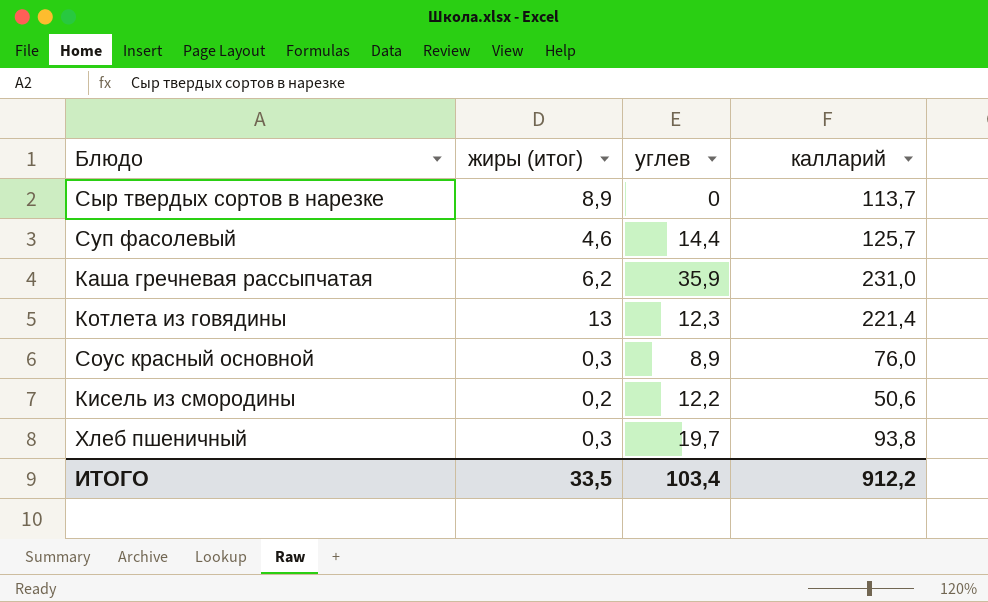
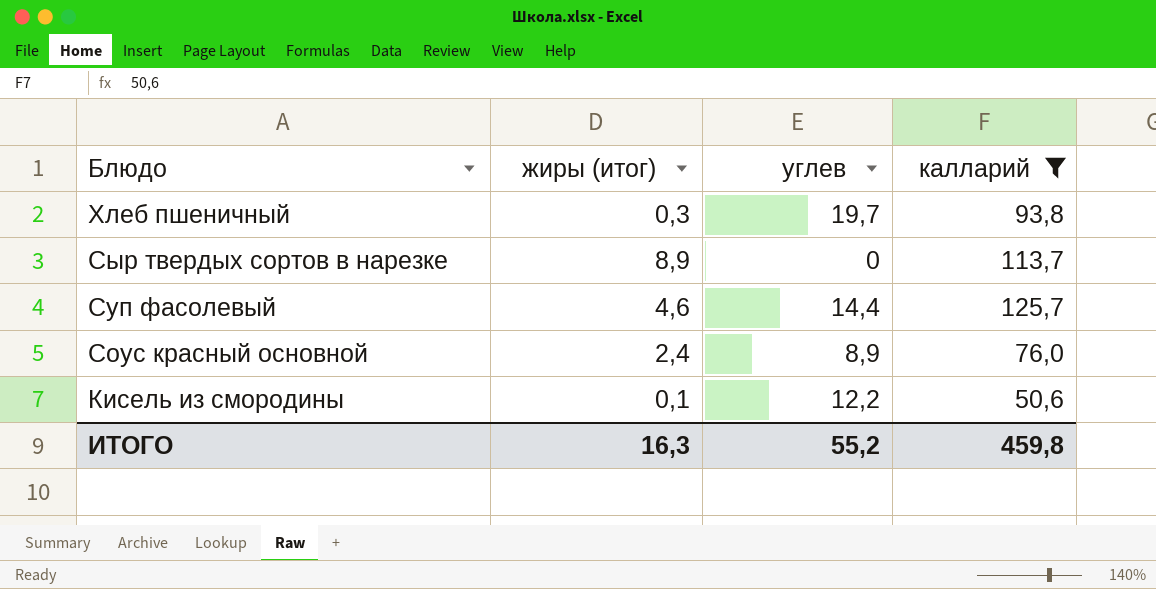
filter: none -> калларий <= 125,7
row order: none -> Блюдо descending
Соус красный основной | жиры (итог): 0,3 -> 2,4
Кисель из смородины | жиры (итог): 0,2 -> 0,1
ИТОГО | жиры (итог): 33,5 -> 16,3
ИТОГО | углев: 103,4 -> 55,2
ИТОГО | калларий: 912,2 -> 459,8

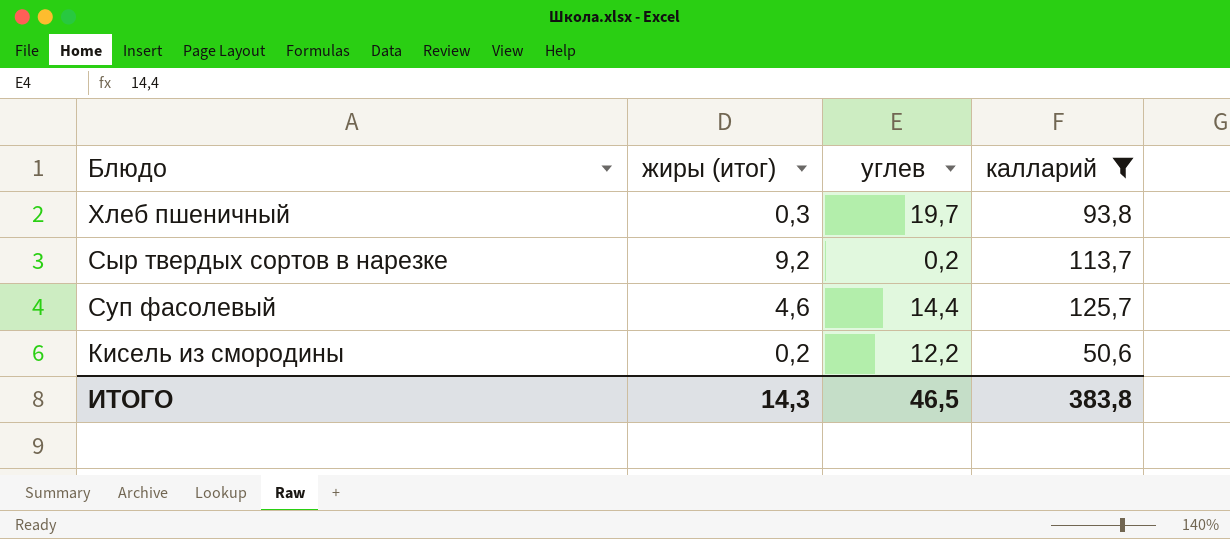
row Соус красный основной: 2,4 | 8,9 | 76,0 -> none
Сыр твердых сортов в нарезке | жиры (итог): 8,9 -> 9,2
Сыр твердых сортов в нарезке | углев: 0 -> 0,2
Кисель из смородины | жиры (итог): 0,1 -> 0,2
ИТОГО | жиры (итог): 16,3 -> 14,3
ИТОГО | углев: 55,2 -> 46,5
ИТОГО | калларий: 459,8 -> 383,8

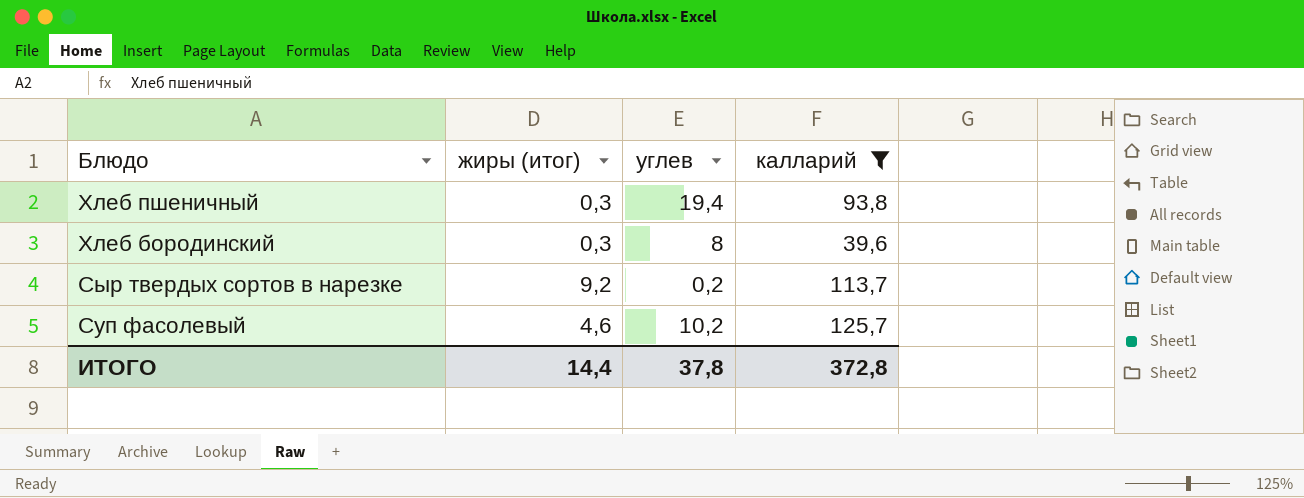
row Кисель из смородины: 0,2 | 12,2 | 50,6 -> none
Хлеб пшеничный | углев: 19,7 -> 19,4
row Хлеб бородинский: none -> 0,3 | 8 | 39,6
Суп фасолевый | углев: 14,4 -> 10,2
ИТОГО | жиры (итог): 14,3 -> 14,4
ИТОГО | углев: 46,5 -> 37,8
ИТОГО | калларий: 383,8 -> 372,8

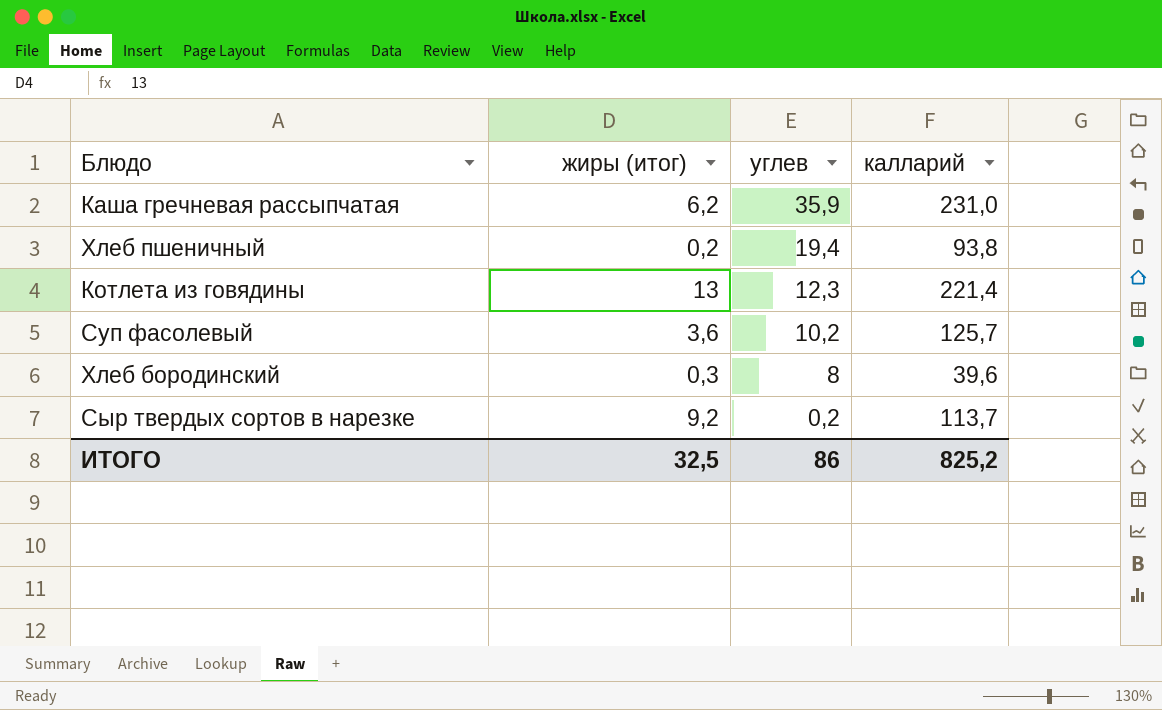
filter: калларий <= 125,7 -> none
row order: Блюдо descending -> углев descending
Хлеб пшеничный | жиры (итог): 0,3 -> 0,2
Суп фасолевый | жиры (итог): 4,6 -> 3,6
ИТОГО | жиры (итог): 14,4 -> 32,5
ИТОГО | углев: 37,8 -> 86
ИТОГО | калларий: 372,8 -> 825,2

